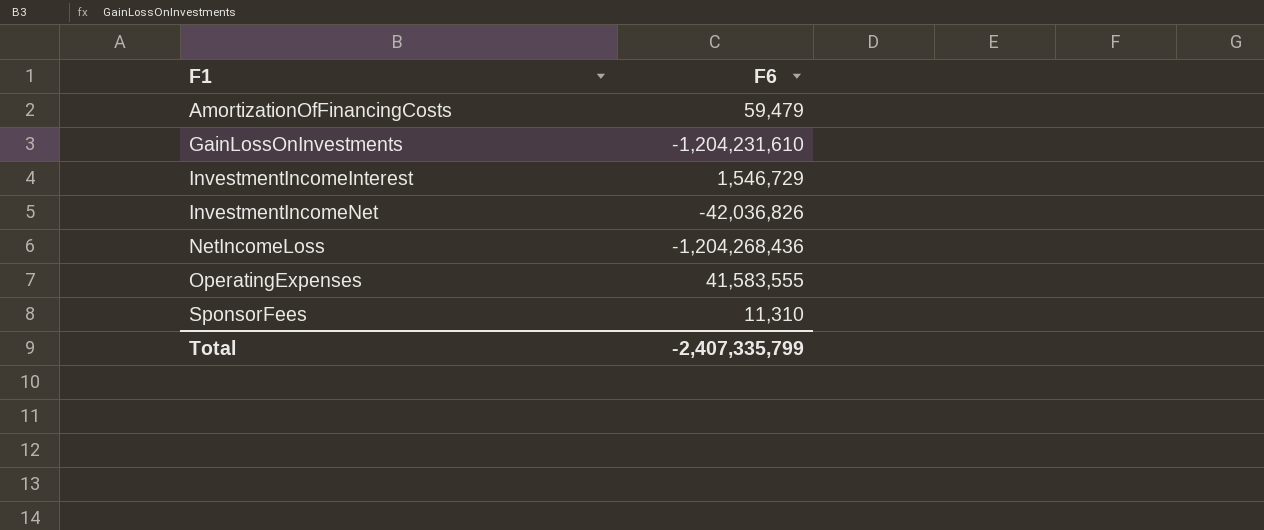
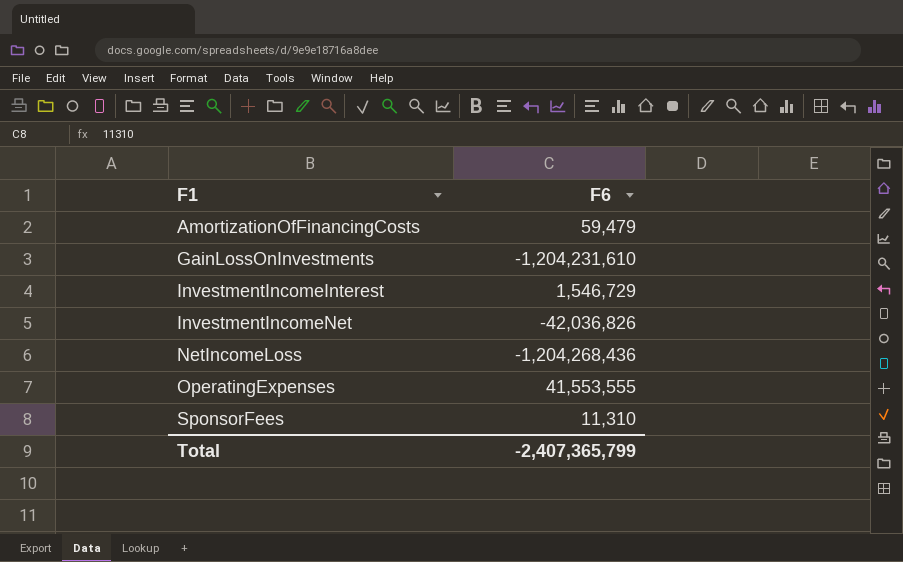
OperatingExpenses | F6: 41,583,555 -> 41,553,555
Total | F6: -2,407,335,799 -> -2,407,365,799

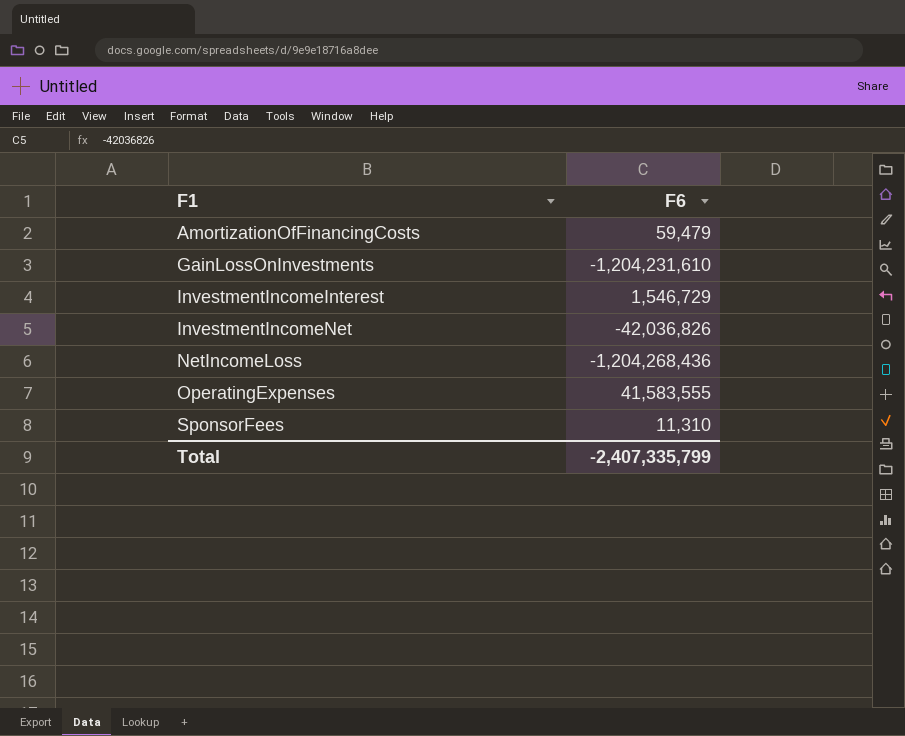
OperatingExpenses | F6: 41,553,555 -> 41,583,555
Total | F6: -2,407,365,799 -> -2,407,335,799

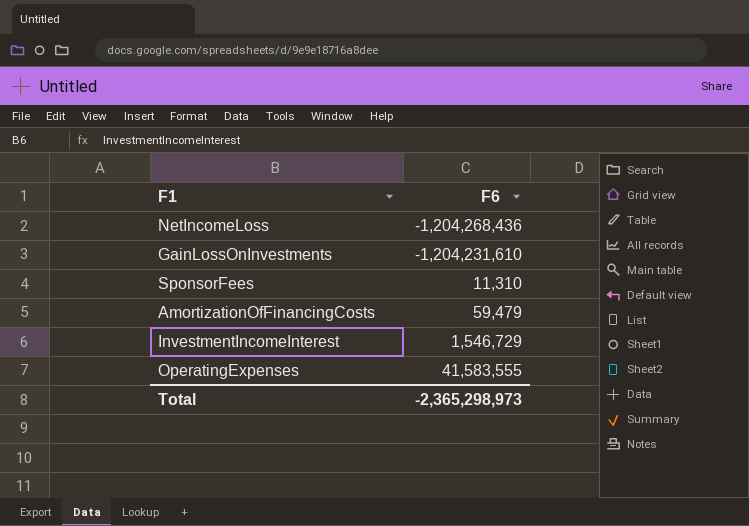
row order: F1 ascending -> F6 ascending
row InvestmentIncomeNet: -42,036,826 -> none
Total | F6: -2,407,335,799 -> -2,365,298,973

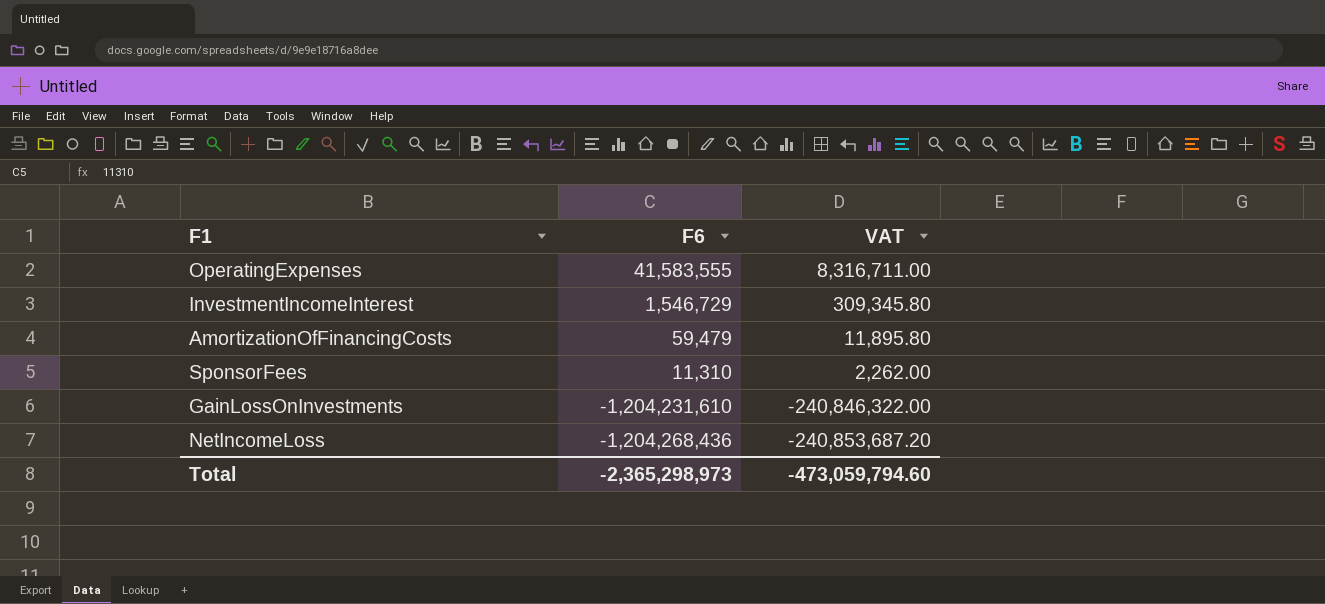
row order: F6 ascending -> F6 descending
column VAT | formula: none -> [F6] * 0.2

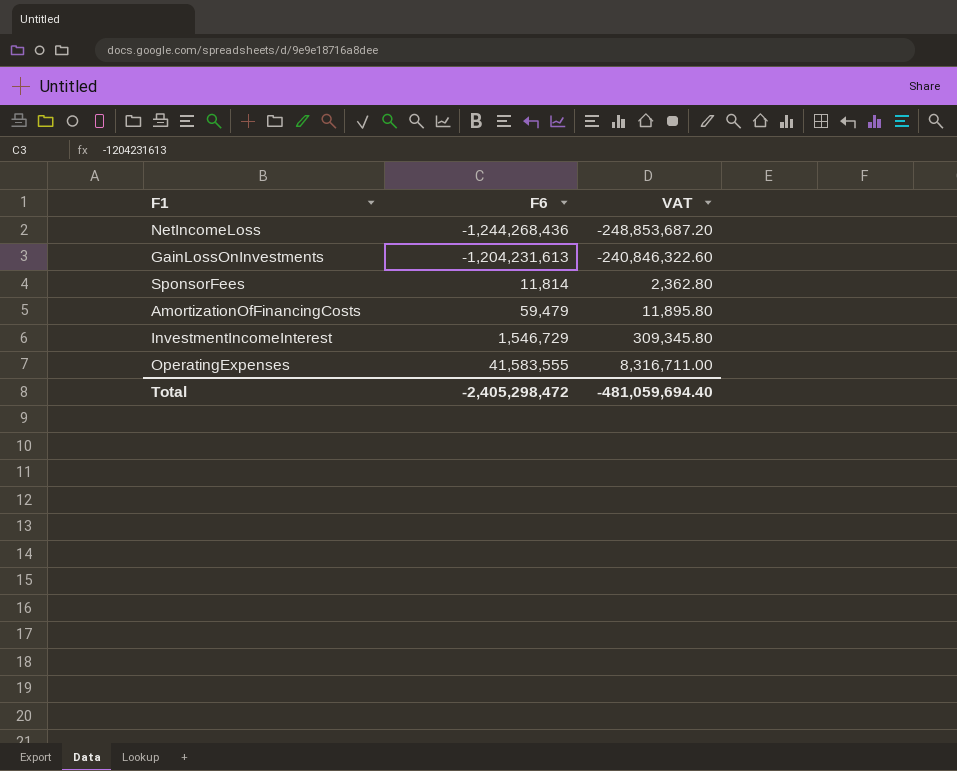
row order: F6 descending -> F6 ascending
NetIncomeLoss | F6: -1,204,268,436 -> -1,244,268,436
NetIncomeLoss | VAT: -240,853,687.20 -> -248,853,687.20
GainLossOnInvestments | F6: -1,204,231,610 -> -1,204,231,613
GainLossOnInvestments | VAT: -240,846,322.00 -> -240,846,322.60
SponsorFees | F6: 11,310 -> 11,814
SponsorFees | VAT: 2,262.00 -> 2,362.80
Total | F6: -2,365,298,973 -> -2,405,298,472
Total | VAT: -473,059,794.60 -> -481,059,694.40

